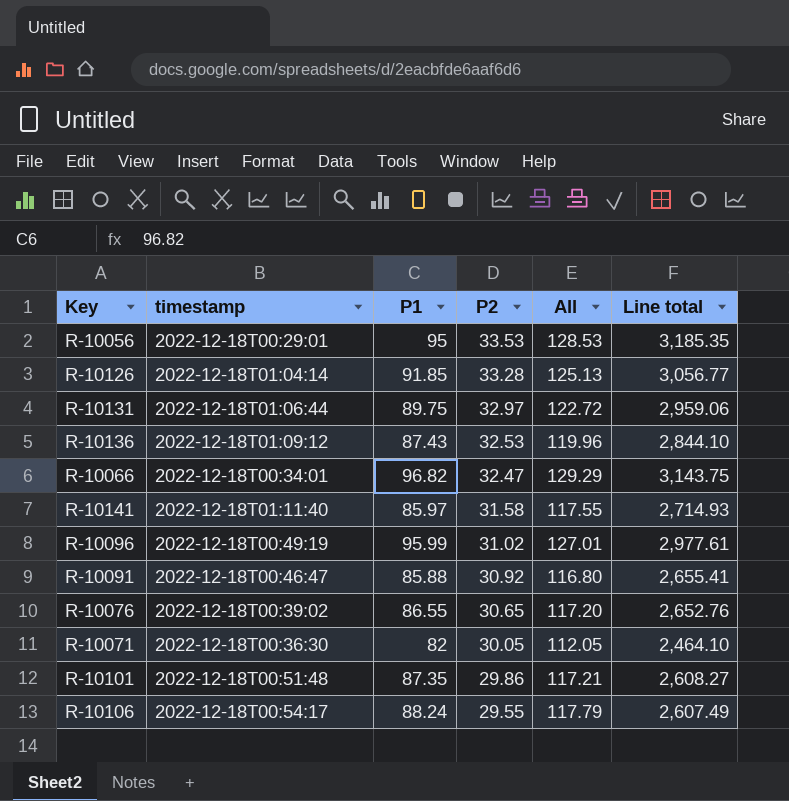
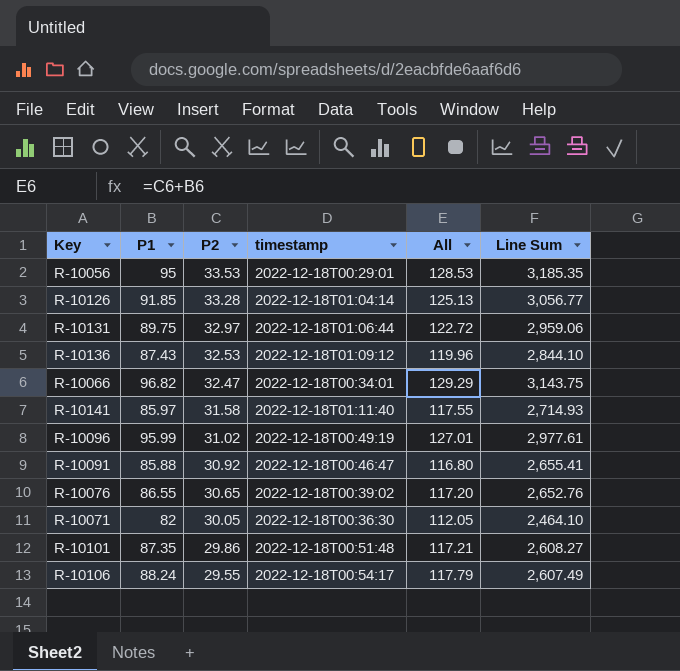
column timestamp | position: 2 -> 4
column name: Line total -> Line Sum

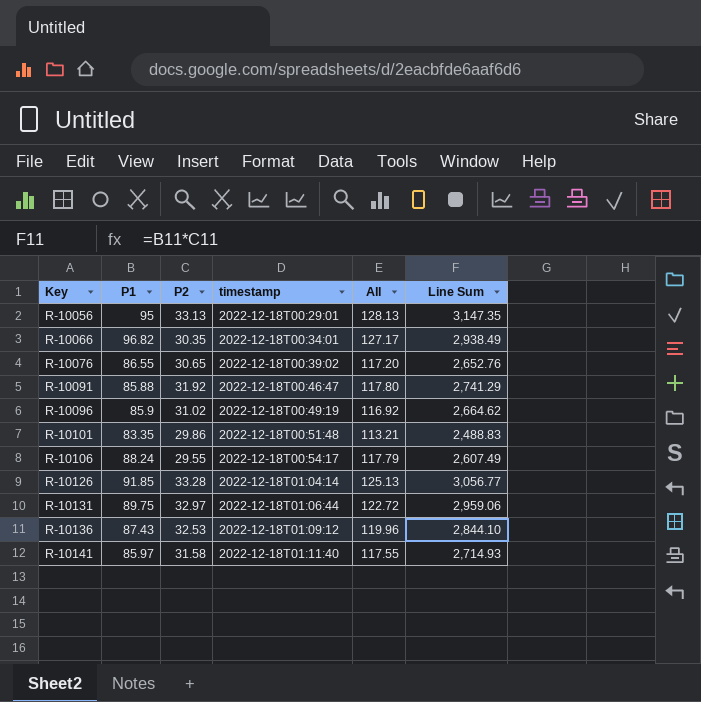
row order: P2 descending -> Key ascending
row R-10071: 82 | 30.05 | 2022-12-18T00:36:30 | 112.05 | 2,464.10 -> none
R-10056 | P2: 33.53 -> 33.13
R-10056 | All: 128.53 -> 128.13
R-10056 | Line Sum: 3,185.35 -> 3,147.35
R-10066 | P2: 32.47 -> 30.35
R-10066 | All: 129.29 -> 127.17
R-10066 | Line Sum: 3,143.75 -> 2,938.49
R-10091 | P2: 30.92 -> 31.92
R-10091 | All: 116.80 -> 117.80
R-10091 | Line Sum: 2,655.41 -> 2,741.29
R-10096 | P1: 95.99 -> 85.9
R-10096 | All: 127.01 -> 116.92
R-10096 | Line Sum: 2,977.61 -> 2,664.62
R-10101 | P1: 87.35 -> 83.35
R-10101 | All: 117.21 -> 113.21
R-10101 | Line Sum: 2,608.27 -> 2,488.83

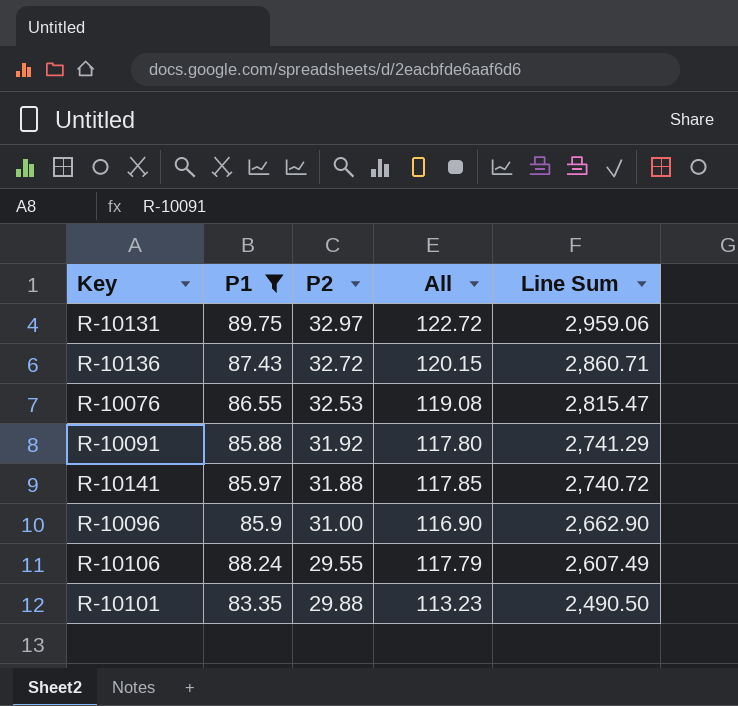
filter: none -> P1 <= 89.75
row order: Key ascending -> Line Sum descending
column timestamp | position: 4 -> none
R-10136 | P2: 32.53 -> 32.72
R-10136 | All: 119.96 -> 120.15
R-10136 | Line Sum: 2,844.10 -> 2,860.71
R-10076 | P2: 30.65 -> 32.53
R-10076 | All: 117.20 -> 119.08
R-10076 | Line Sum: 2,652.76 -> 2,815.47
R-10141 | P2: 31.58 -> 31.88
R-10141 | All: 117.55 -> 117.85
R-10141 | Line Sum: 2,714.93 -> 2,740.72
R-10096 | P2: 31.02 -> 31.00
R-10096 | All: 116.92 -> 116.90
R-10096 | Line Sum: 2,664.62 -> 2,662.90
R-10101 | P2: 29.86 -> 29.88
R-10101 | All: 113.21 -> 113.23
R-10101 | Line Sum: 2,488.83 -> 2,490.50

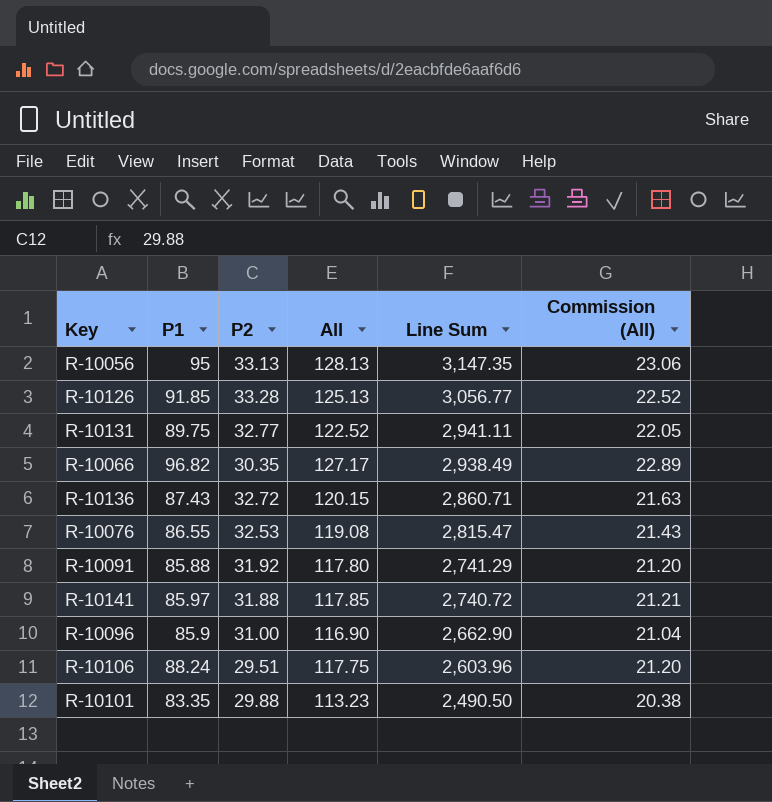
filter: P1 <= 89.75 -> none
column Commission (All) | formula: none -> [All] * 0.18
R-10131 | P2: 32.97 -> 32.77
R-10131 | All: 122.72 -> 122.52
R-10131 | Line Sum: 2,959.06 -> 2,941.11
R-10106 | P2: 29.55 -> 29.51
R-10106 | All: 117.79 -> 117.75
R-10106 | Line Sum: 2,607.49 -> 2,603.96

